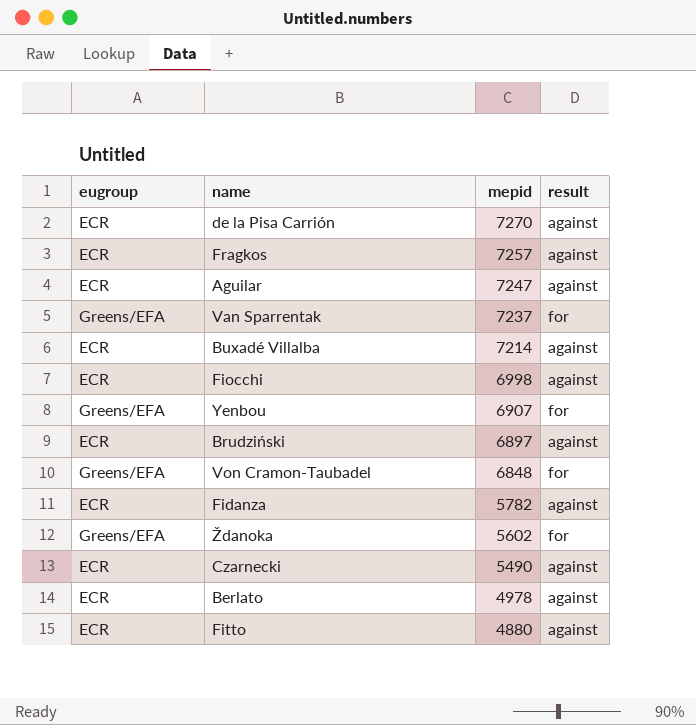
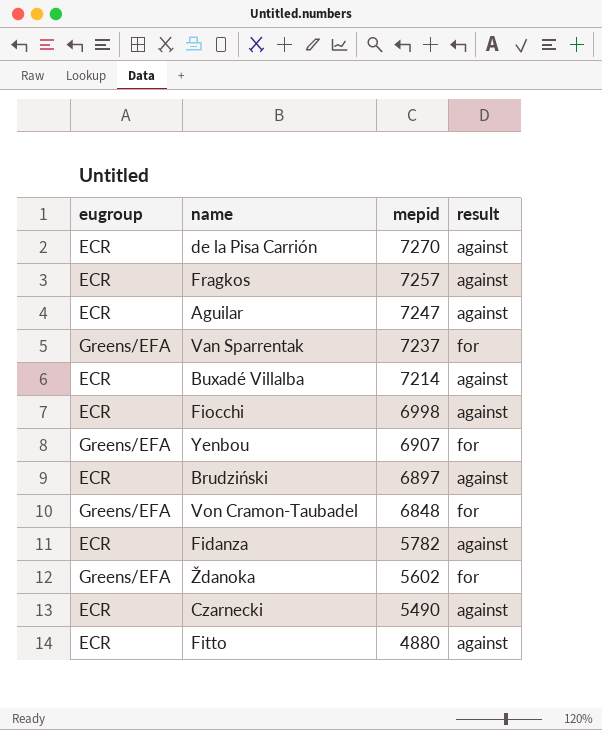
row Berlato: ECR | 4978 | against -> none

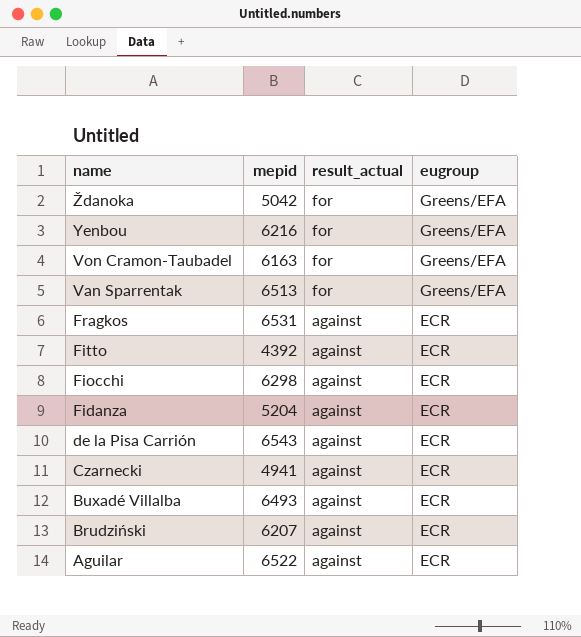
row order: mepid descending -> name descending
column name: result -> result_actual
column eugroup | position: 1 -> 4
Ždanoka | mepid: 5602 -> 5042
Yenbou | mepid: 6907 -> 6216
Von Cramon-Taubadel | mepid: 6848 -> 6163
Van Sparrentak | mepid: 7237 -> 6513
Fragkos | mepid: 7257 -> 6531
Fitto | mepid: 4880 -> 4392
Fiocchi | mepid: 6998 -> 6298
Fidanza | mepid: 5782 -> 5204
de la Pisa Carrión | mepid: 7270 -> 6543
Czarnecki | mepid: 5490 -> 4941
Buxadé Villalba | mepid: 7214 -> 6493
Brudziński | mepid: 6897 -> 6207
Aguilar | mepid: 7247 -> 6522

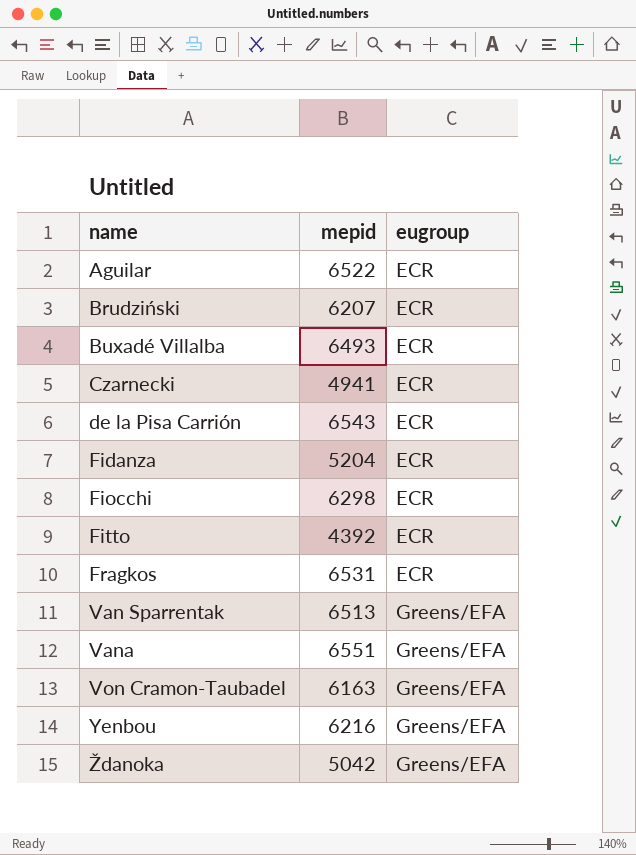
row order: name descending -> name ascending
column result_actual | position: 3 -> none
row Vana: none -> 6551 | Greens/EFA

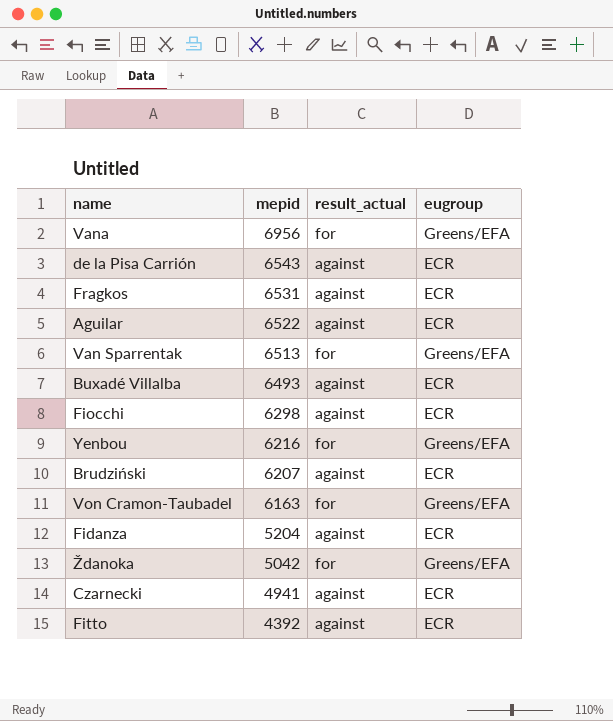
row order: name ascending -> mepid descending
column result_actual | position: none -> 3
Vana | mepid: 6551 -> 6956

